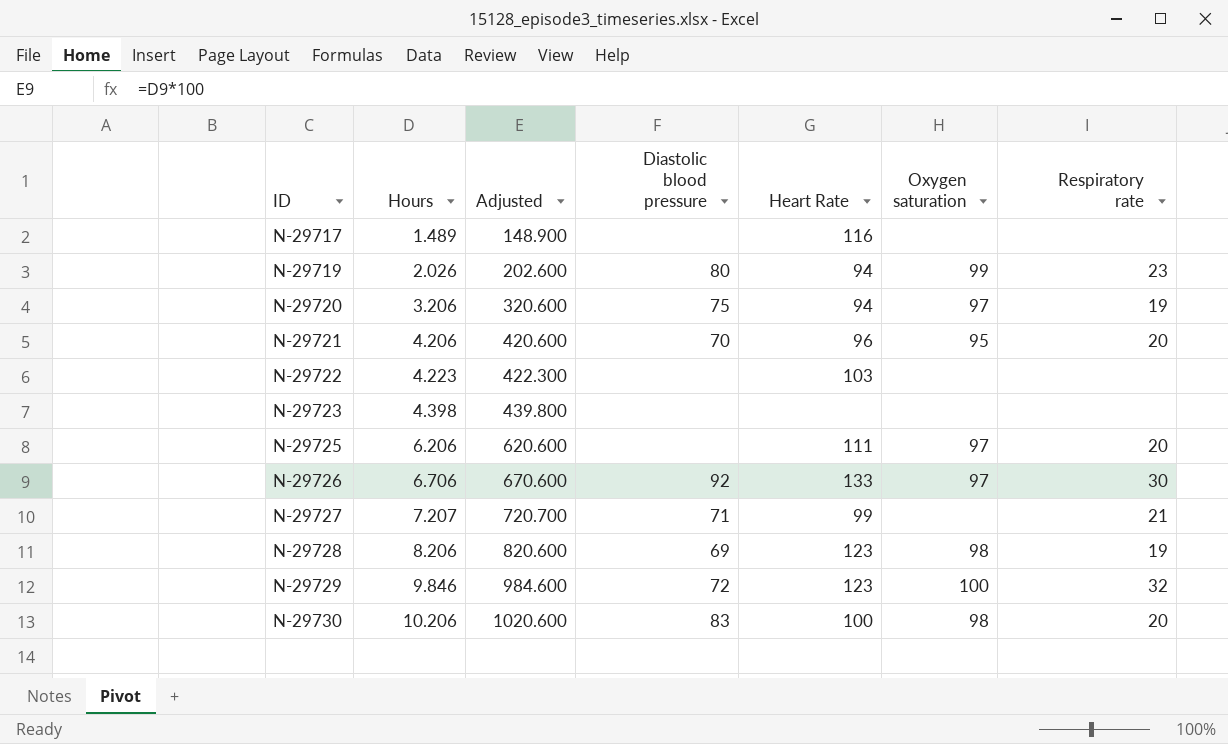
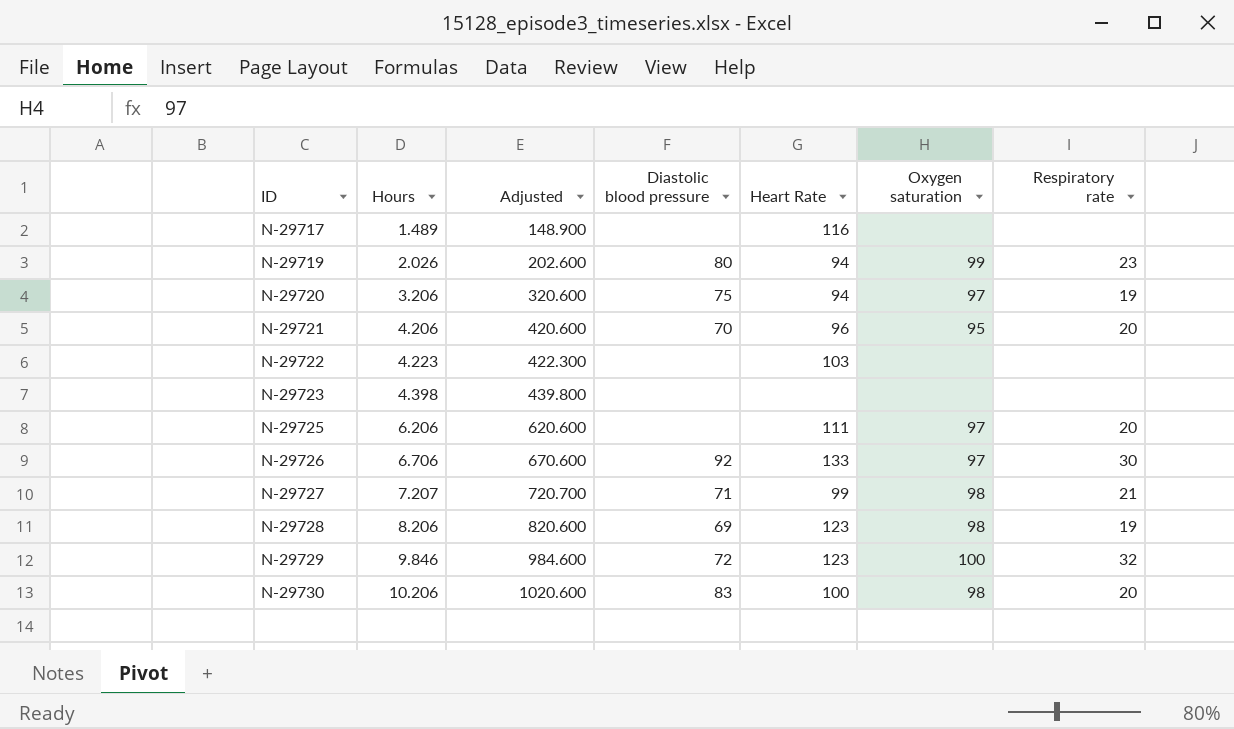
N-29727 | Oxygen saturation: none -> 98

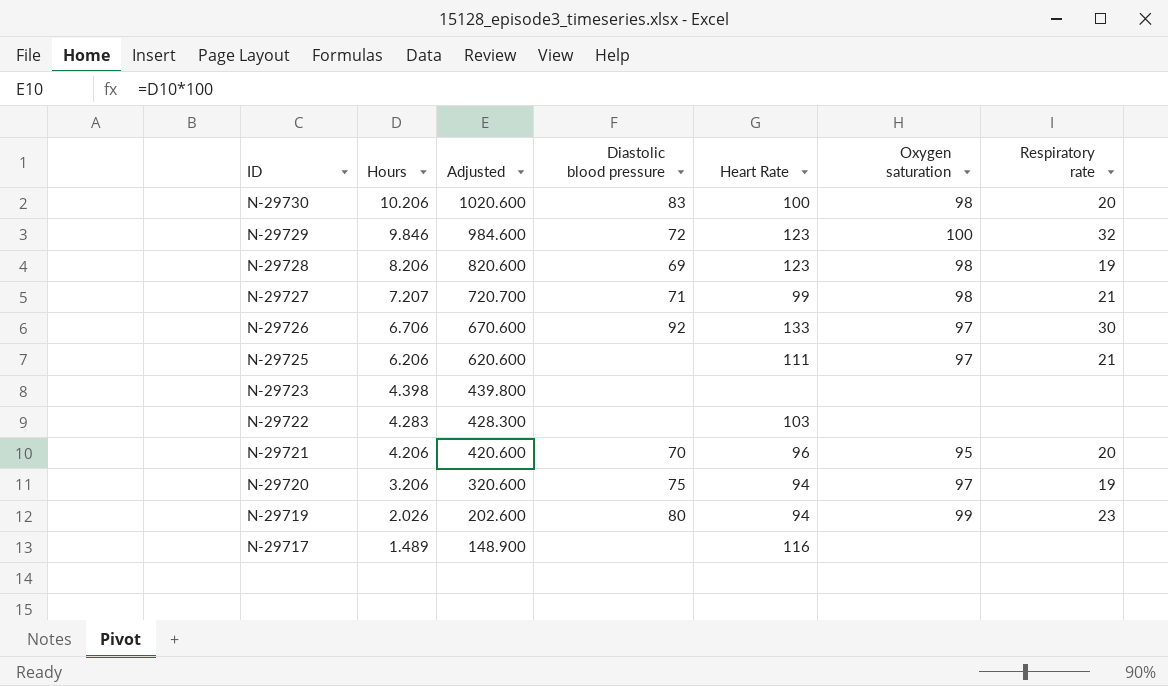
row order: ID ascending -> ID descending
N-29725 | Respiratory rate: 20 -> 21
N-29722 | Hours: 4.223 -> 4.283
N-29722 | Adjusted: 422.300 -> 428.300

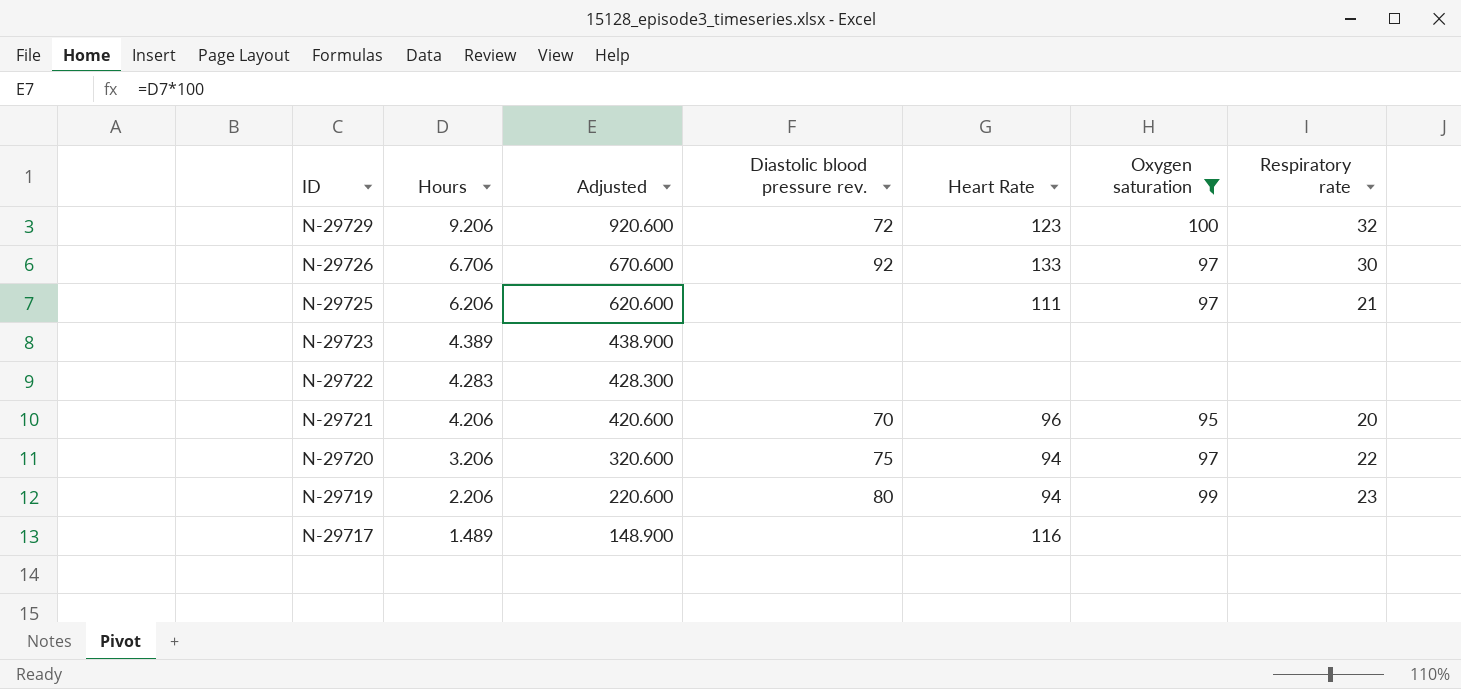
filter: none -> Oxygen saturation != 98
column name: Diastolic blood pressure -> Diastolic blood pressure rev.
N-29729 | Hours: 9.846 -> 9.206
N-29729 | Adjusted: 984.600 -> 920.600
N-29723 | Hours: 4.398 -> 4.389
N-29723 | Adjusted: 439.800 -> 438.900
N-29722 | Heart Rate: 103 -> none
N-29720 | Respiratory rate: 19 -> 22
N-29719 | Hours: 2.026 -> 2.206
N-29719 | Adjusted: 202.600 -> 220.600

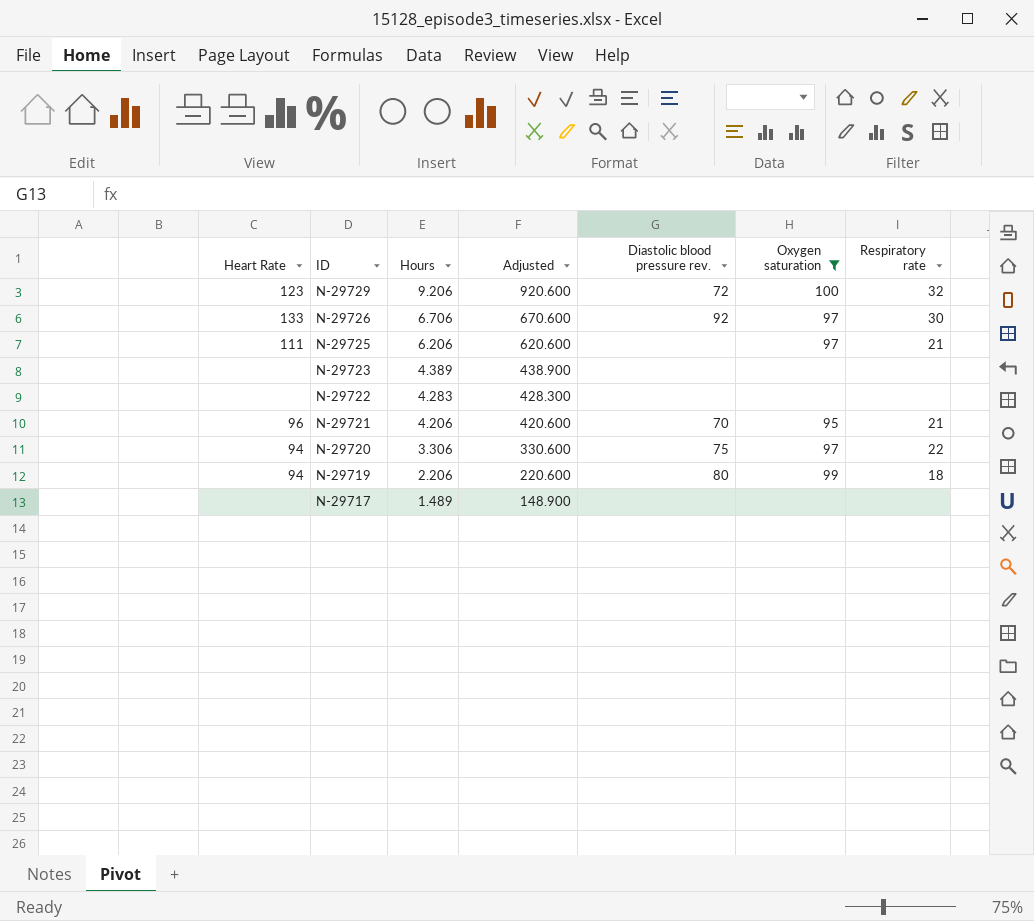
column Heart Rate | position: 5 -> 1
N-29721 | Respiratory rate: 20 -> 21
N-29720 | Hours: 3.206 -> 3.306
N-29720 | Adjusted: 320.600 -> 330.600
N-29719 | Respiratory rate: 23 -> 18
N-29717 | Heart Rate: 116 -> none

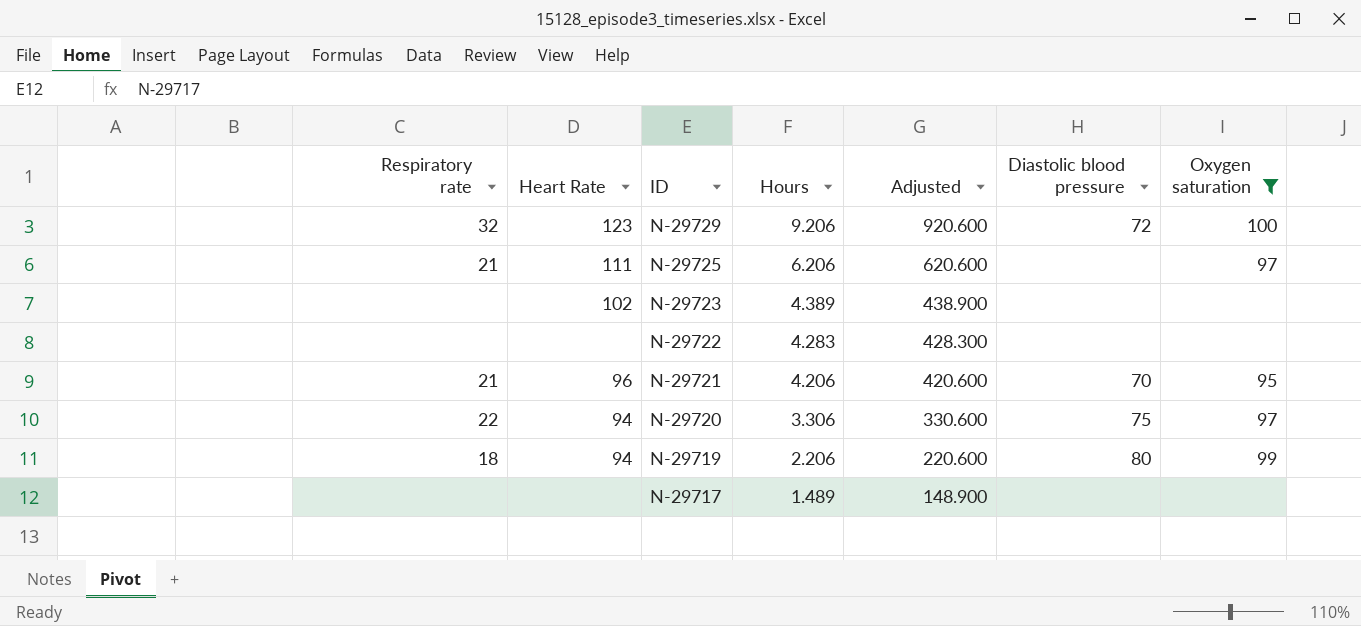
column Respiratory rate | position: 7 -> 1
column name: Diastolic blood pressure rev. -> Diastolic blood pressure
row N-29726: 133 | 6.706 | 670.600 | 92 | 97 | 30 -> none
N-29723 | Heart Rate: none -> 102

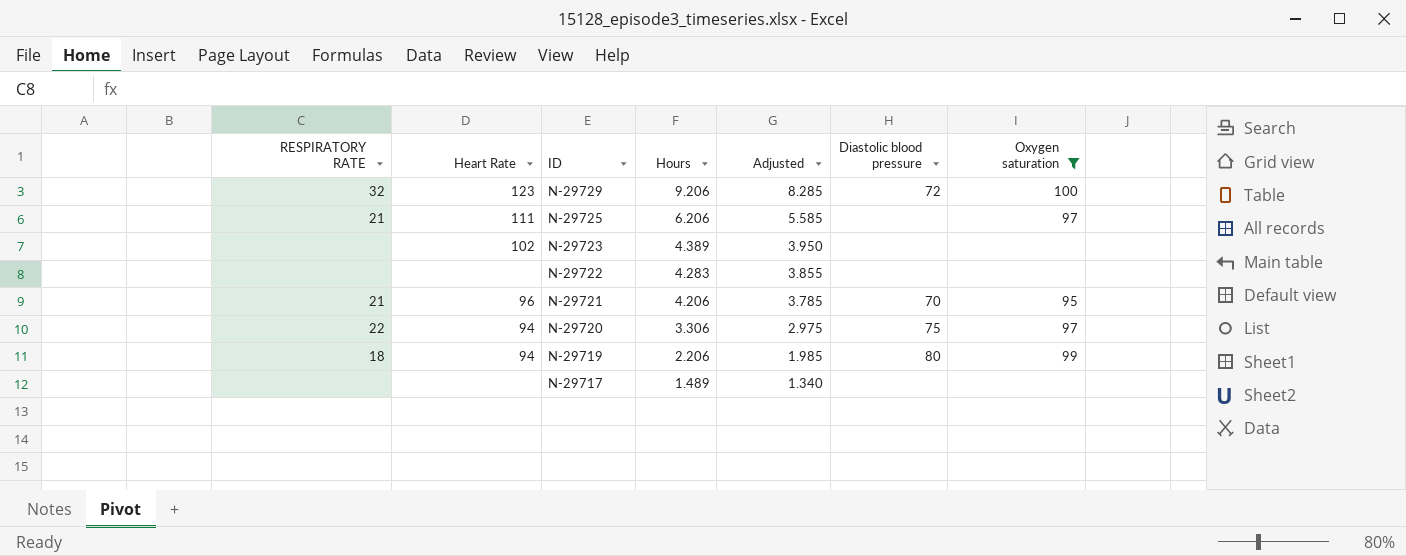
column name: Respiratory rate -> RESPIRATORY RATE
column Adjusted | formula: [Hours] * 100 -> [Hours] * 0.9

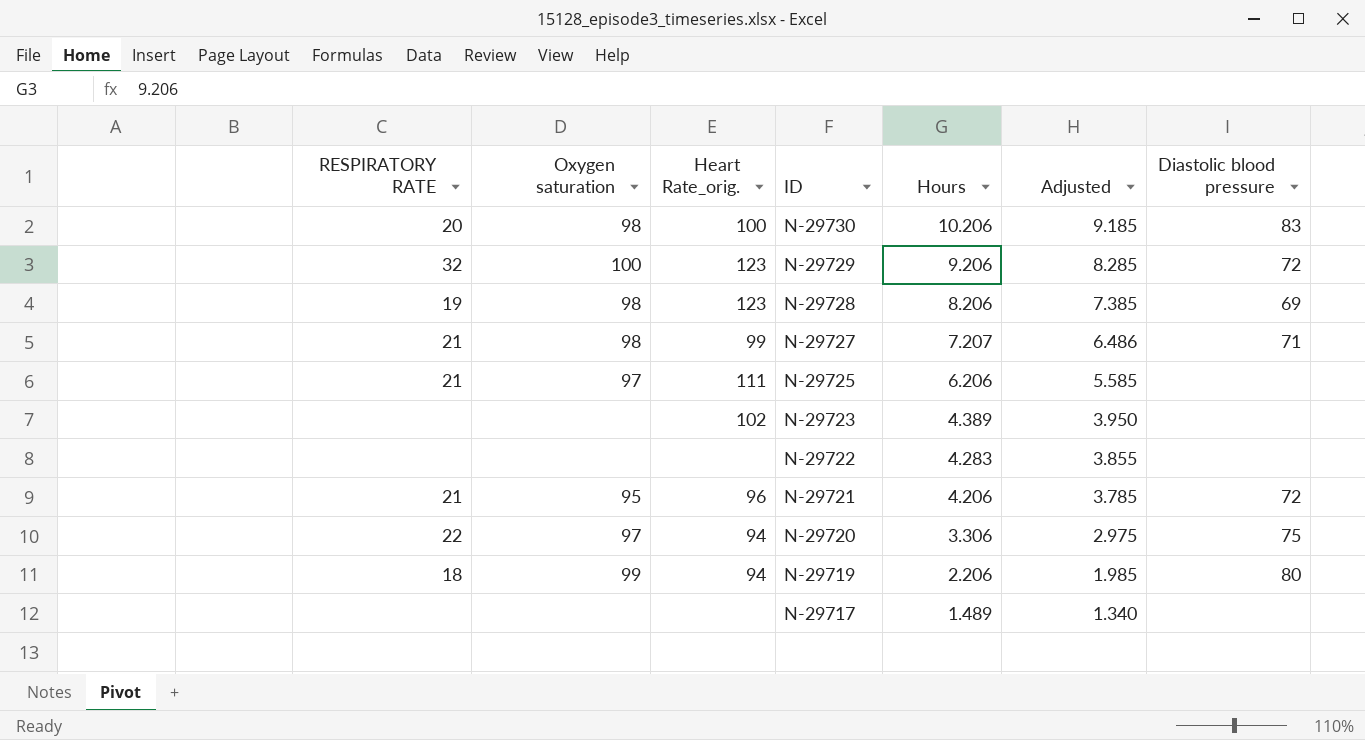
filter: Oxygen saturation != 98 -> none
column Oxygen saturation | position: 7 -> 2
column name: Heart Rate -> Heart Rate_orig.
N-29721 | Diastolic blood pressure: 70 -> 72

